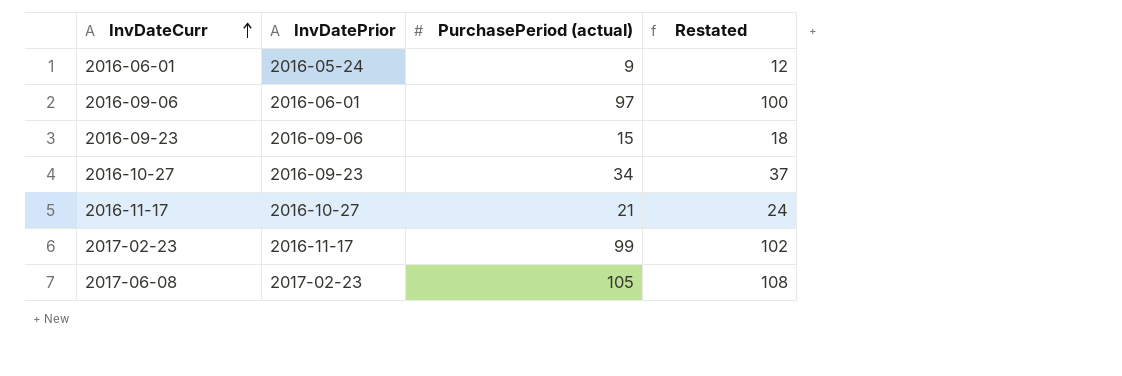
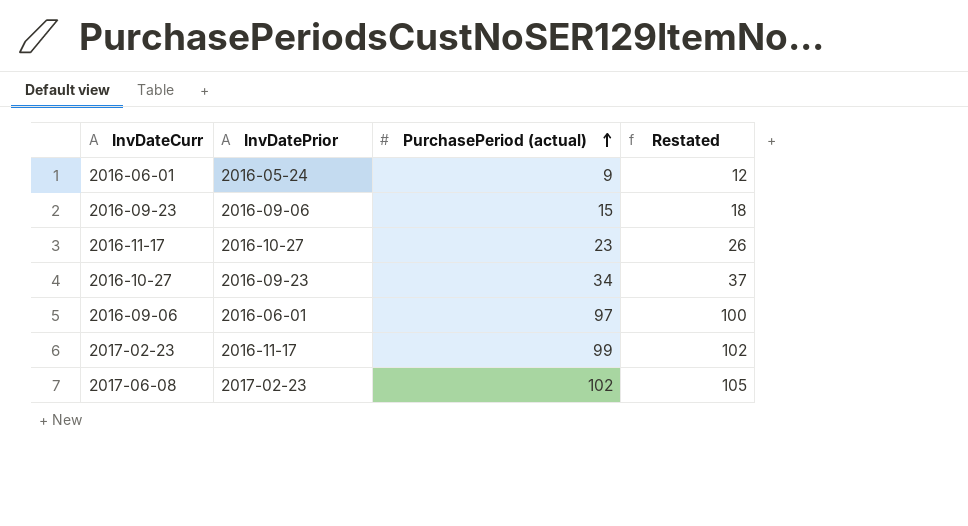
row order: InvDateCurr ascending -> PurchasePeriod (actual) ascending
2016-11-17 | PurchasePeriod (actual): 21 -> 23
2016-11-17 | Restated: 24 -> 26
2017-06-08 | PurchasePeriod (actual): 105 -> 102
2017-06-08 | Restated: 108 -> 105

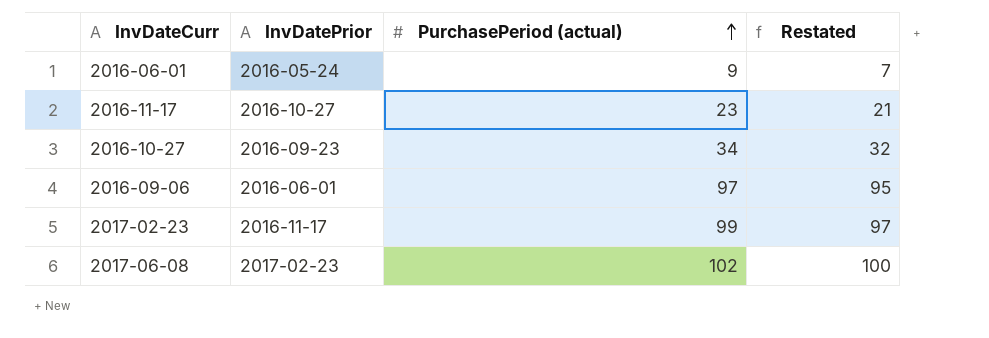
column Restated | formula: [PurchasePeriod (actual)] + 3 -> [PurchasePeriod (actual)] - 2
row 2016-09-23: 2016-09-06 | 15 | 18 -> none

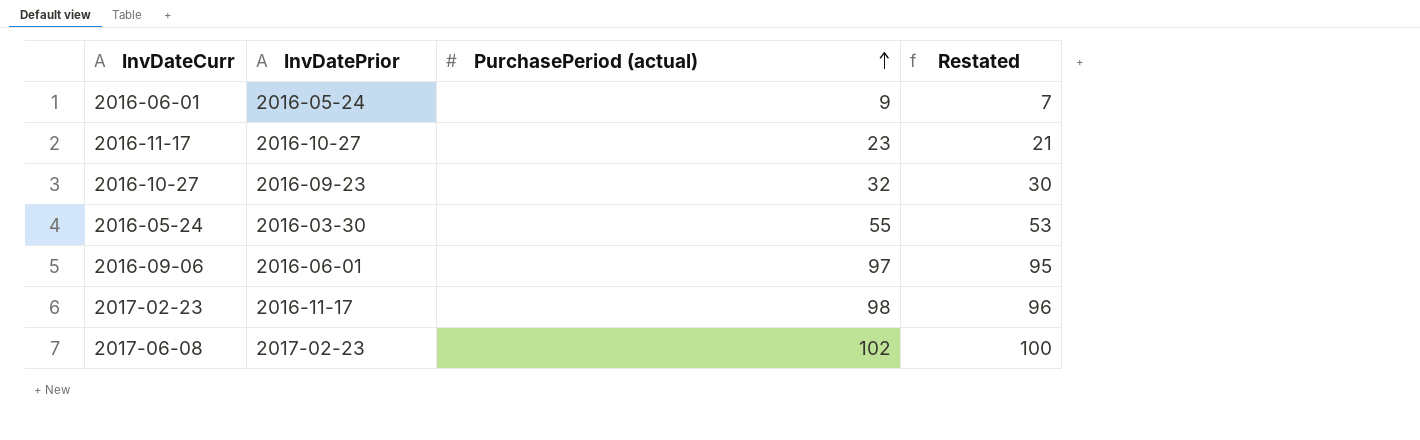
2016-10-27 | PurchasePeriod (actual): 34 -> 32
2016-10-27 | Restated: 32 -> 30
row 2016-05-24: none -> 2016-03-30 | 55 | 53
2017-02-23 | PurchasePeriod (actual): 99 -> 98
2017-02-23 | Restated: 97 -> 96

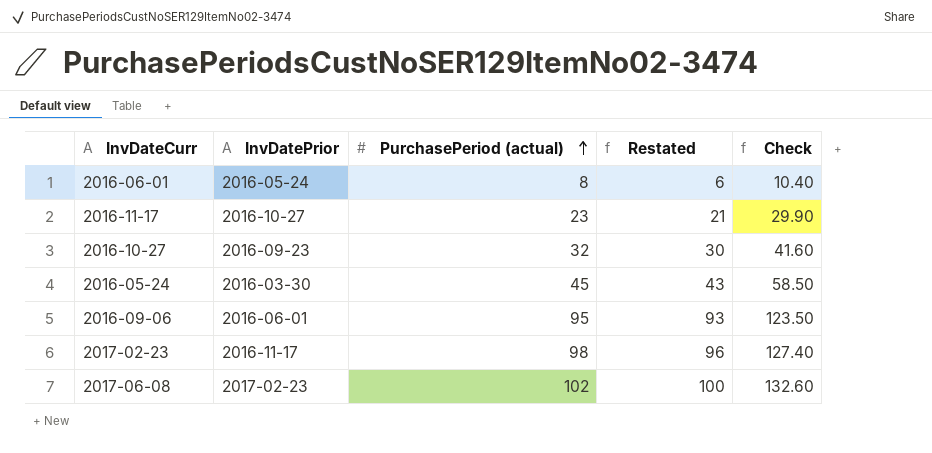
column Check | formula: none -> [PurchasePeriod (actual)] * 1.3
2016-06-01 | PurchasePeriod (actual): 9 -> 8
2016-06-01 | Restated: 7 -> 6
2016-05-24 | PurchasePeriod (actual): 55 -> 45
2016-05-24 | Restated: 53 -> 43
2016-09-06 | PurchasePeriod (actual): 97 -> 95
2016-09-06 | Restated: 95 -> 93

